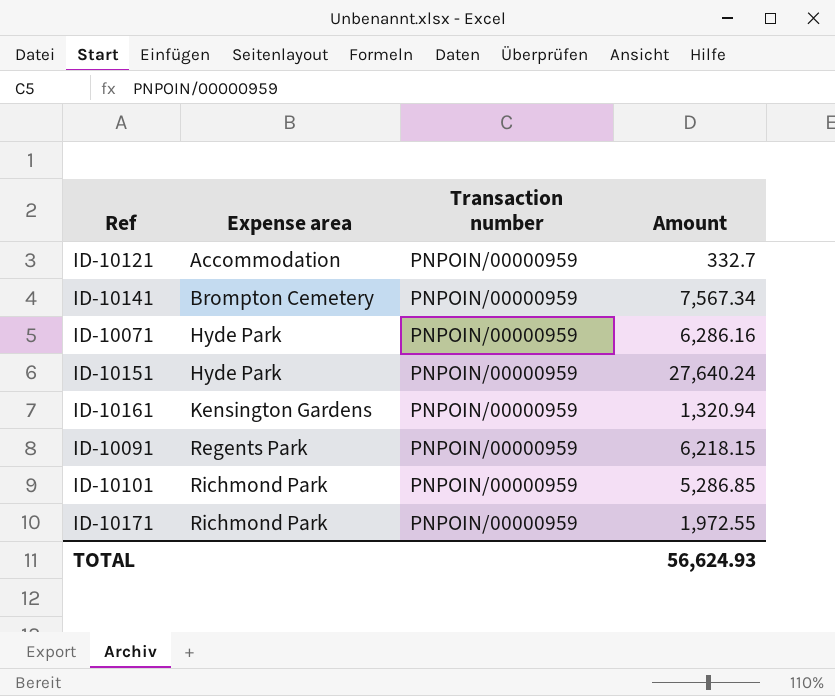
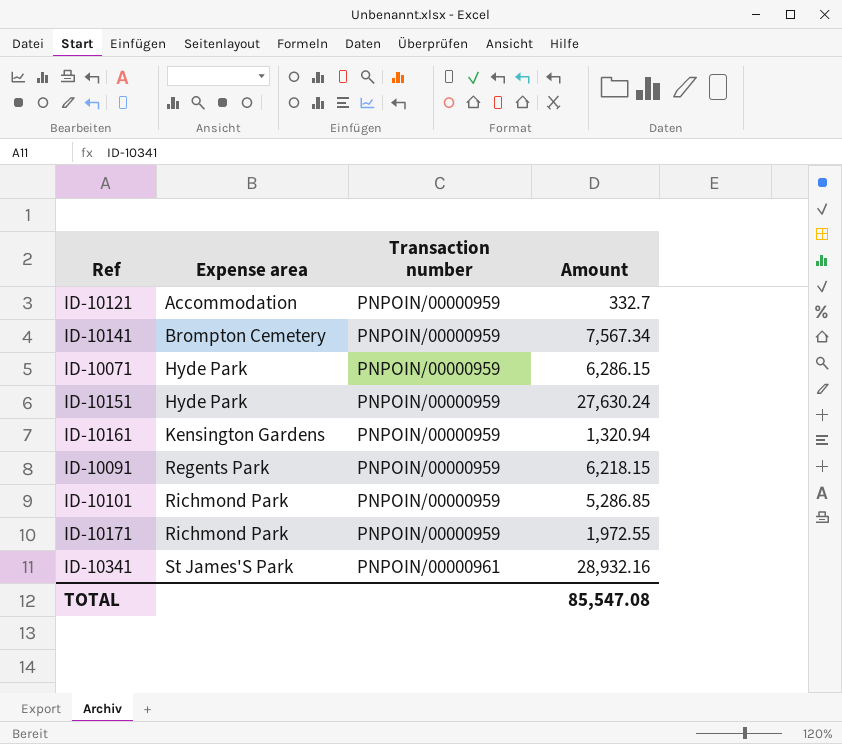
ID-10071 | Amount: 6,286.16 -> 6,286.15
ID-10151 | Amount: 27,640.24 -> 27,630.24
row ID-10341: none -> St James'S Park | PNPOIN/00000961 | 28,932.16
TOTAL | Amount: 56,624.93 -> 85,547.08

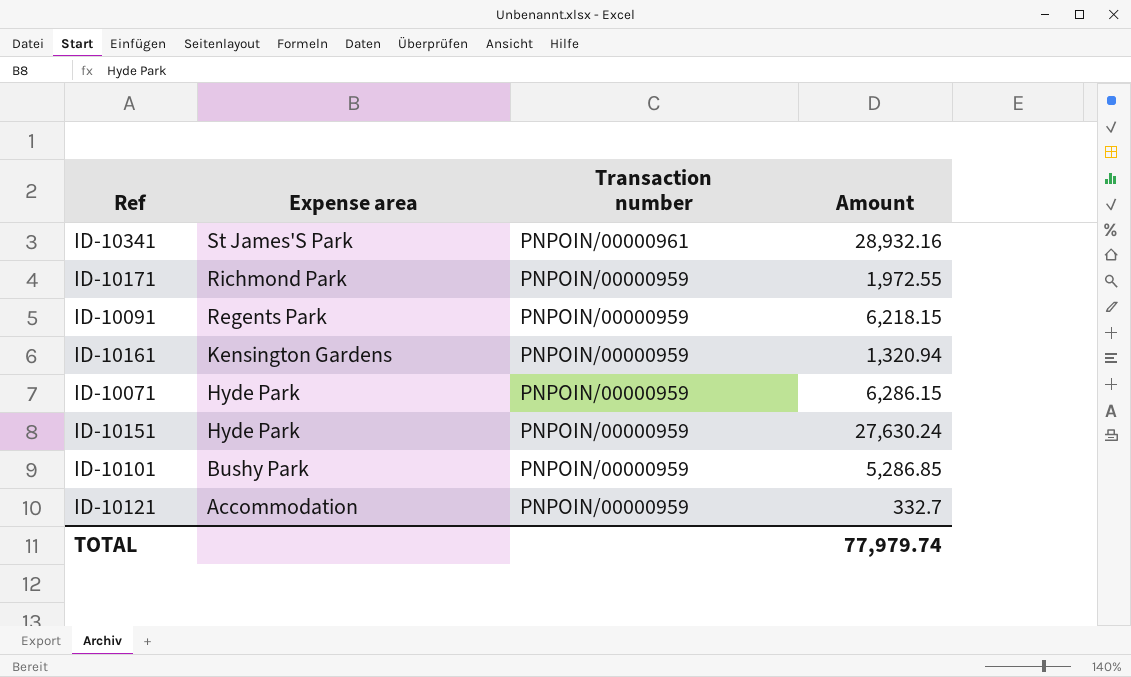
row order: Expense area ascending -> Expense area descending
row ID-10141: Brompton Cemetery | PNPOIN/00000959 | 7,567.34 -> none
ID-10101 | Expense area: Richmond Park -> Bushy Park
TOTAL | Amount: 85,547.08 -> 77,979.74

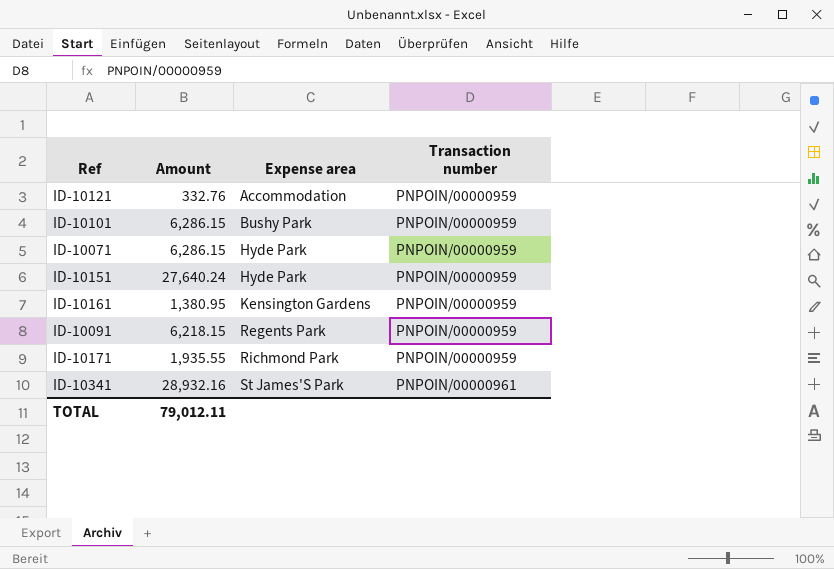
row order: Expense area descending -> Expense area ascending
column Amount | position: 4 -> 2
ID-10121 | Amount: 332.7 -> 332.76
ID-10101 | Amount: 5,286.85 -> 6,286.15
ID-10151 | Amount: 27,630.24 -> 27,640.24
ID-10161 | Amount: 1,320.94 -> 1,380.95
ID-10171 | Amount: 1,972.55 -> 1,935.55
TOTAL | Amount: 77,979.74 -> 79,012.11

